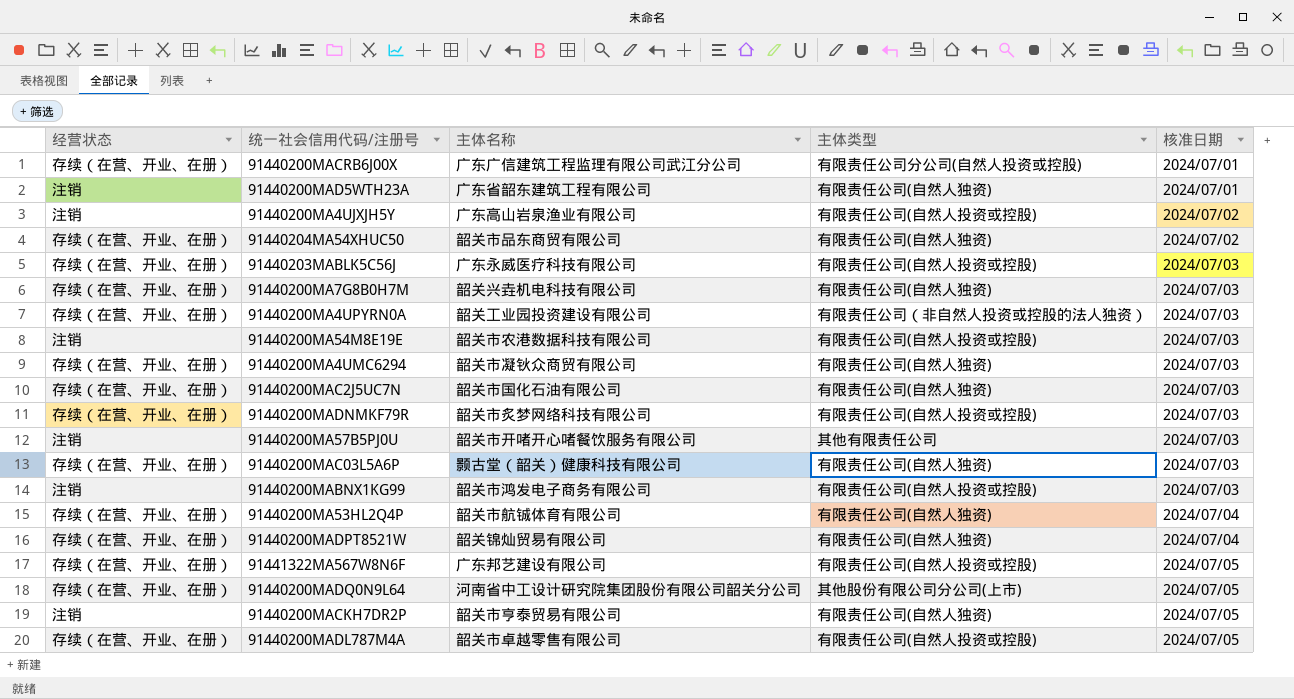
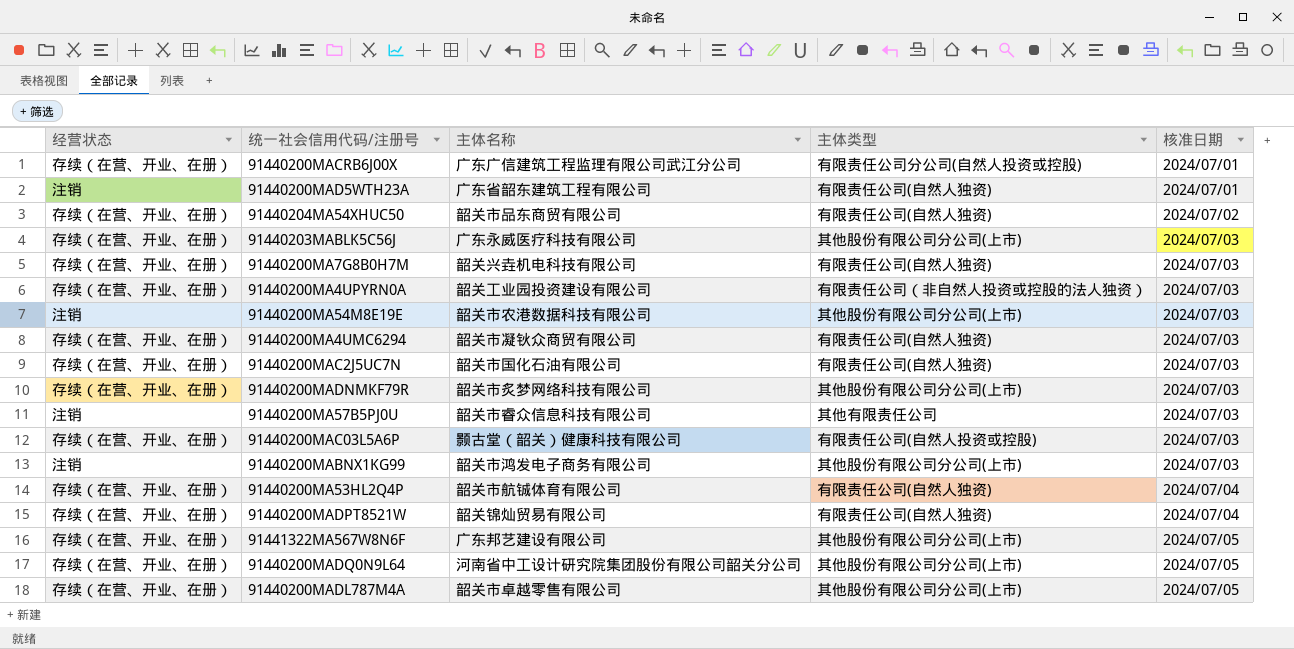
row 91440200MA4UJXJH5Y: 注销 | 广东高山岩泉渔业有限公司 | 有限责任公司(自然人投资或控股) | 2024/07/02 -> none
row 91440200MACKH7DR2P: 注销 | 韶关市亨泰贸易有限公司 | 有限责任公司(自然人独资) | 2024/07/05 -> none
91440203MABLK5C56J | 主体类型: 有限责任公司(自然人投资或控股) -> 其他股份有限公司分公司(上市)
91440200MA54M8E19E | 主体类型: 有限责任公司(自然人投资或控股) -> 其他股份有限公司分公司(上市)
91440200MADNMKF79R | 主体类型: 有限责任公司(自然人投资或控股) -> 其他股份有限公司分公司(上市)
91440200MA57B5PJ0U | 主体名称: 韶关市开啫开心啫餐饮服务有限公司 -> 韶关市睿众信息科技有限公司
91440200MAC03L5A6P | 主体类型: 有限责任公司(自然人独资) -> 有限责任公司(自然人投资或控股)
91440200MABNX1KG99 | 主体类型: 有限责任公司(自然人投资或控股) -> 其他股份有限公司分公司(上市)
91441322MA567W8N6F | 主体类型: 有限责任公司(自然人投资或控股) -> 其他股份有限公司分公司(上市)
91440200MADL787M4A | 主体类型: 有限责任公司(自然人投资或控股) -> 其他股份有限公司分公司(上市)

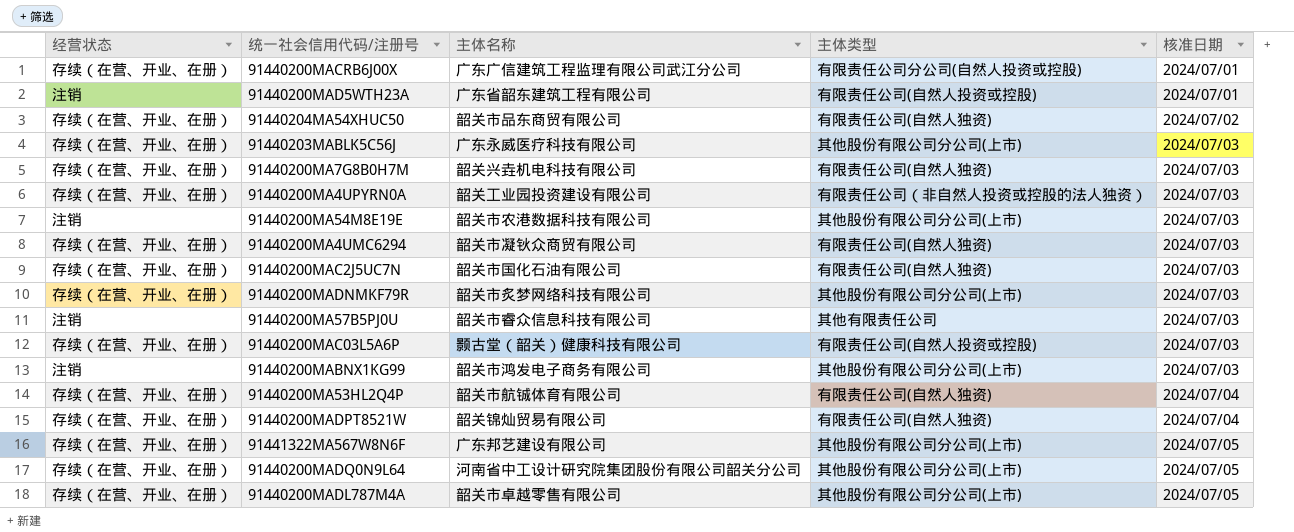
91440200MAD5WTH23A | 主体类型: 有限责任公司(自然人独资) -> 有限责任公司(自然人投资或控股)

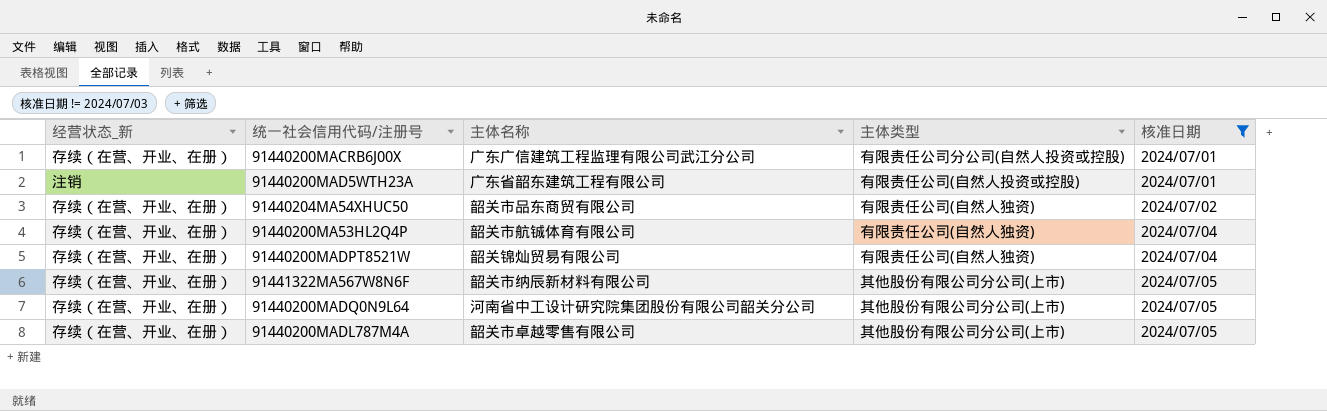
filter: none -> 核准日期 != 2024/07/03
column name: 经营状态 -> 经营状态_新
91441322MA567W8N6F | 主体名称: 广东邦艺建设有限公司 -> 韶关市纳辰新材料有限公司

